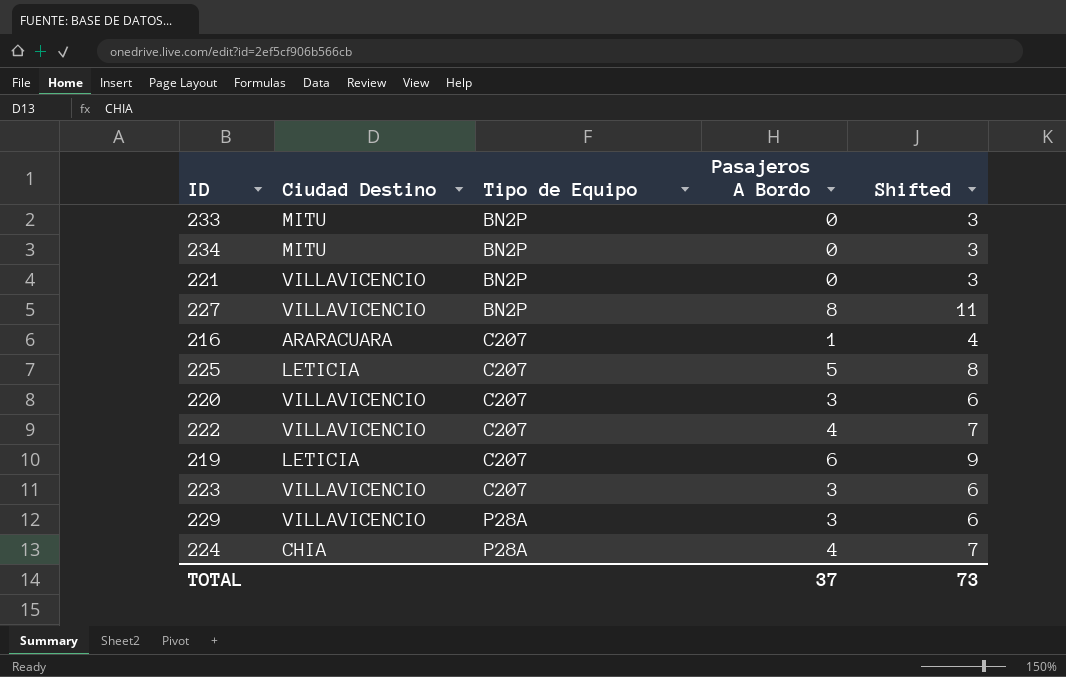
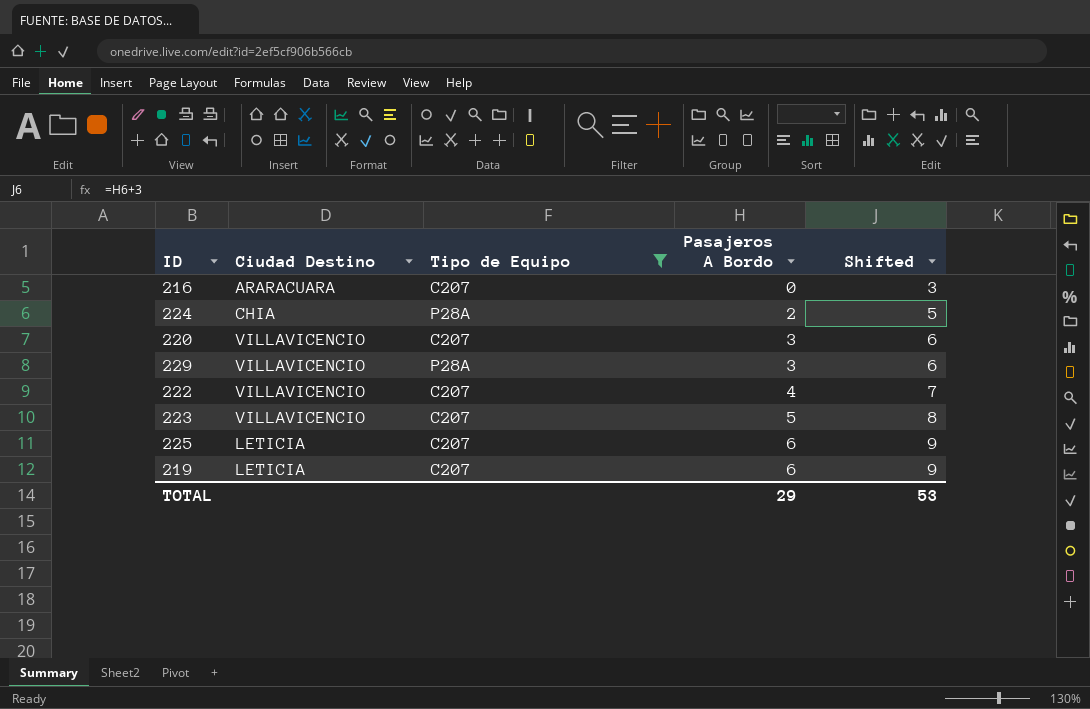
filter: none -> Tipo de Equipo != BN2P
row order: Tipo de Equipo ascending -> Pasajeros A Bordo ascending
216 | Pasajeros A Bordo: 1 -> 0
216 | Shifted: 4 -> 3
224 | Pasajeros A Bordo: 4 -> 2
224 | Shifted: 7 -> 5
223 | Pasajeros A Bordo: 3 -> 5
223 | Shifted: 6 -> 8
225 | Pasajeros A Bordo: 5 -> 6
225 | Shifted: 8 -> 9
TOTAL | Pasajeros A Bordo: 37 -> 29
TOTAL | Shifted: 73 -> 53

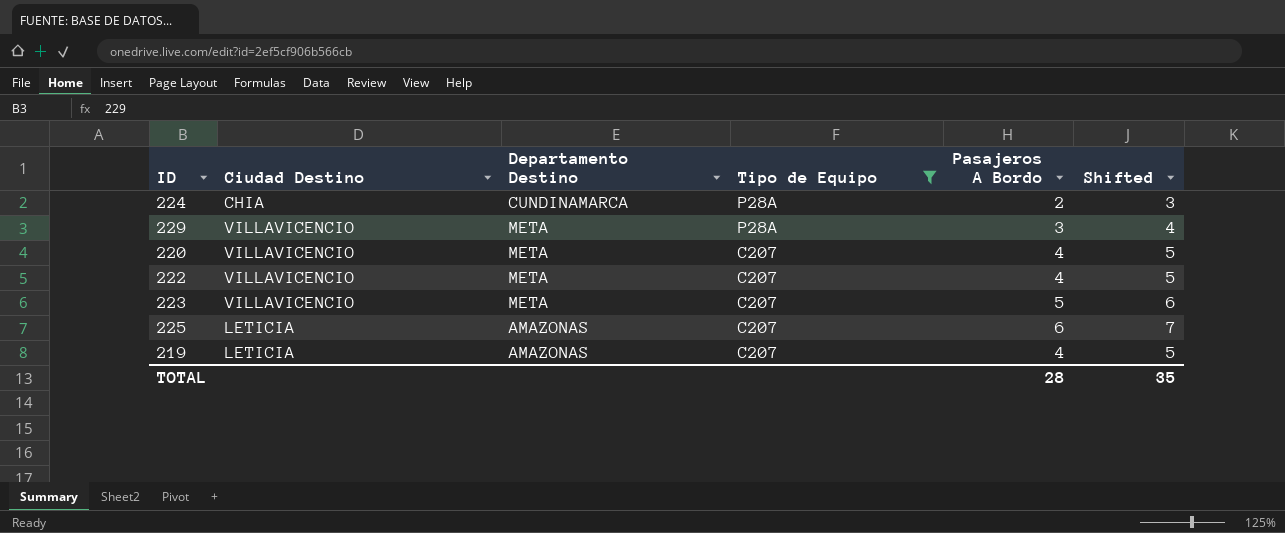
row order: Pasajeros A Bordo ascending -> Tipo de Equipo descending
column Departamento Destino | position: none -> 3
column Shifted | formula: [Pasajeros A Bordo] + 3 -> [Pasajeros A Bordo] + 1
row 216: ARARACUARA | C207 | 0 | 3 -> none
220 | Pasajeros A Bordo: 3 -> 4
219 | Pasajeros A Bordo: 6 -> 4
TOTAL | Pasajeros A Bordo: 29 -> 28
TOTAL | Shifted: 53 -> 35

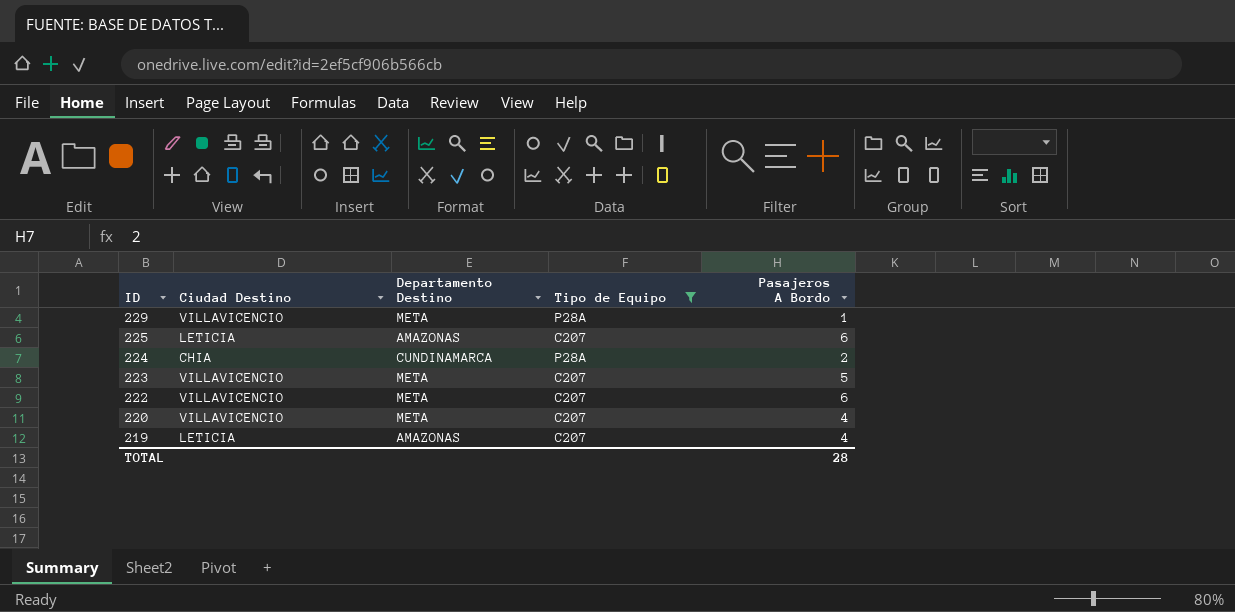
row order: Tipo de Equipo descending -> ID descending
column Shifted | formula: [Pasajeros A Bordo] + 1 -> none
229 | Pasajeros A Bordo: 3 -> 1
222 | Pasajeros A Bordo: 4 -> 6

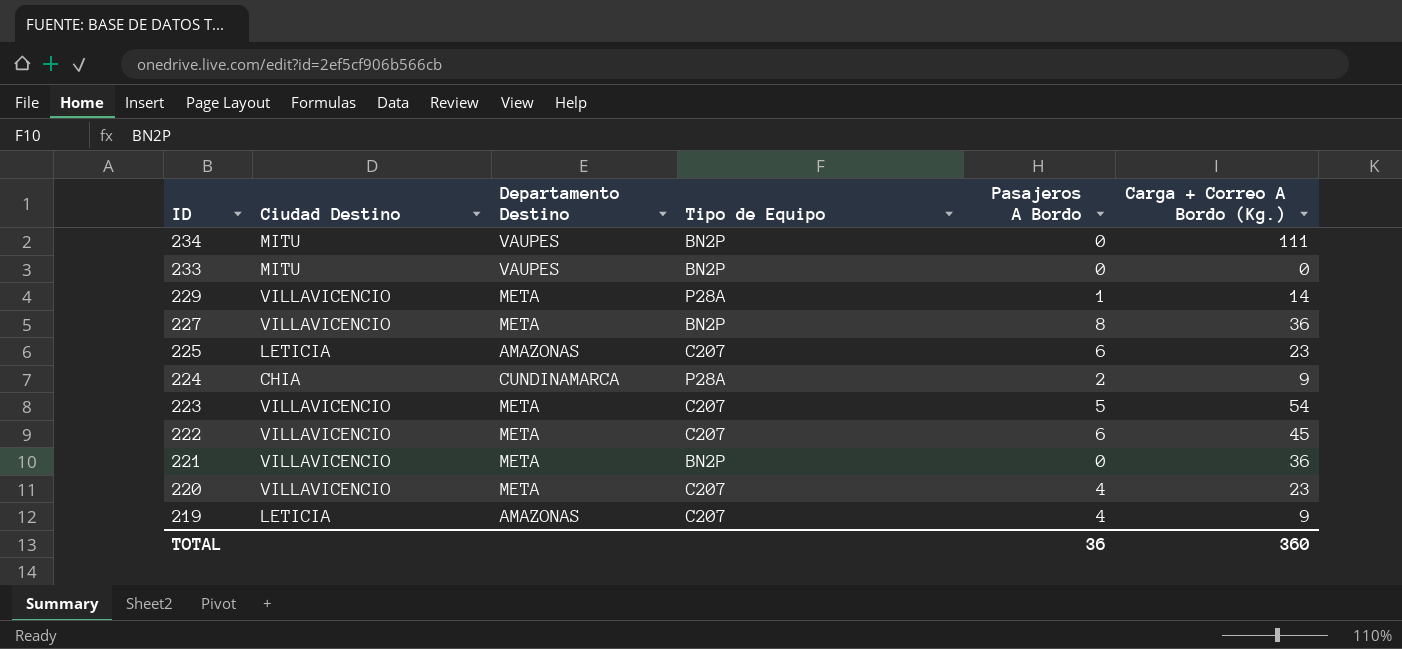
filter: Tipo de Equipo != BN2P -> none
column Carga + Correo A Bordo (Kg.) | position: none -> 6
TOTAL | Pasajeros A Bordo: 28 -> 36

